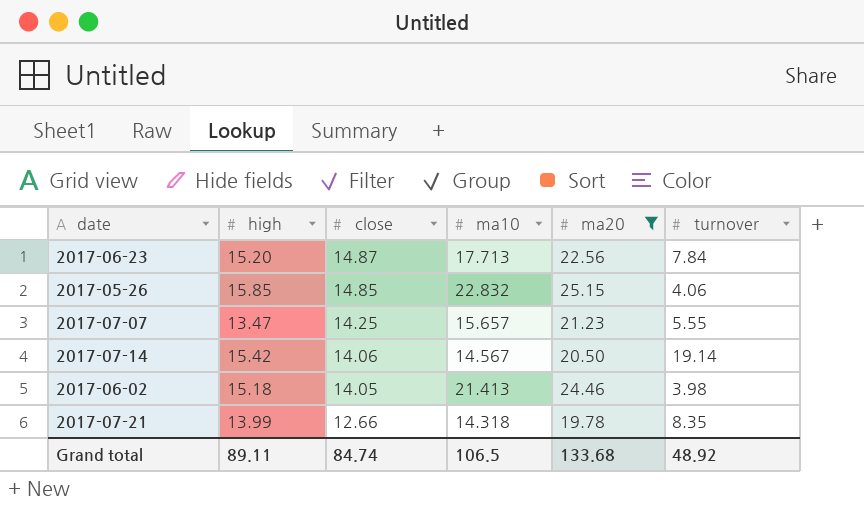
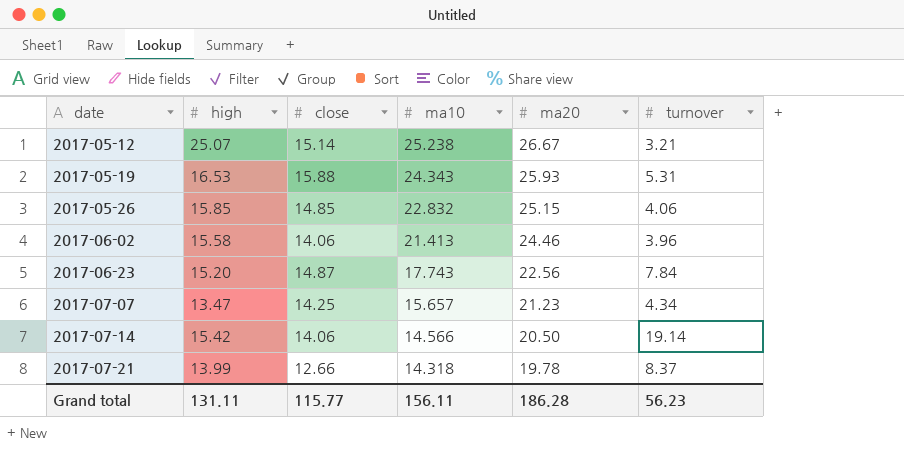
filter: ma20 <= 25.15 -> none
row order: close descending -> date ascending
2017-06-02 | high: 15.18 -> 15.58
2017-06-02 | close: 14.05 -> 14.06
2017-06-02 | turnover: 3.98 -> 3.96
2017-06-23 | ma10: 17.713 -> 17.743
2017-07-07 | turnover: 5.55 -> 4.34
2017-07-14 | ma10: 14.567 -> 14.566
2017-07-21 | turnover: 8.35 -> 8.37
Grand total | high: 89.11 -> 131.11
Grand total | close: 84.74 -> 115.77
Grand total | ma10: 106.5 -> 156.11
Grand total | ma20: 133.68 -> 186.28
Grand total | turnover: 48.92 -> 56.23

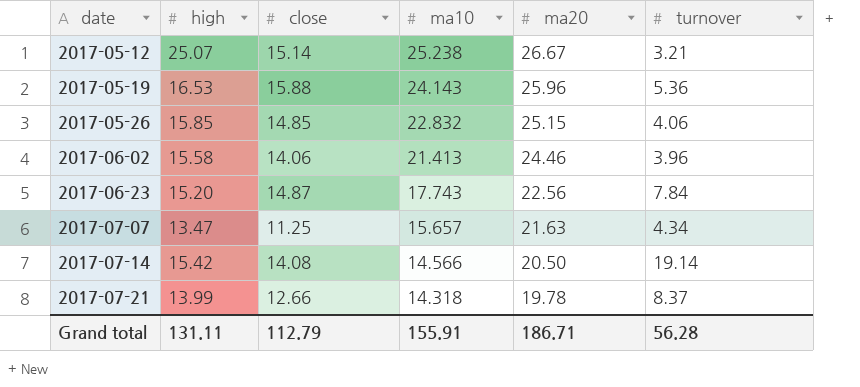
2017-05-19 | ma10: 24.343 -> 24.143
2017-05-19 | ma20: 25.93 -> 25.96
2017-05-19 | turnover: 5.31 -> 5.36
2017-07-07 | close: 14.25 -> 11.25
2017-07-07 | ma20: 21.23 -> 21.63
2017-07-14 | close: 14.06 -> 14.08
Grand total | close: 115.77 -> 112.79
Grand total | ma10: 156.11 -> 155.91
Grand total | ma20: 186.28 -> 186.71
Grand total | turnover: 56.23 -> 56.28

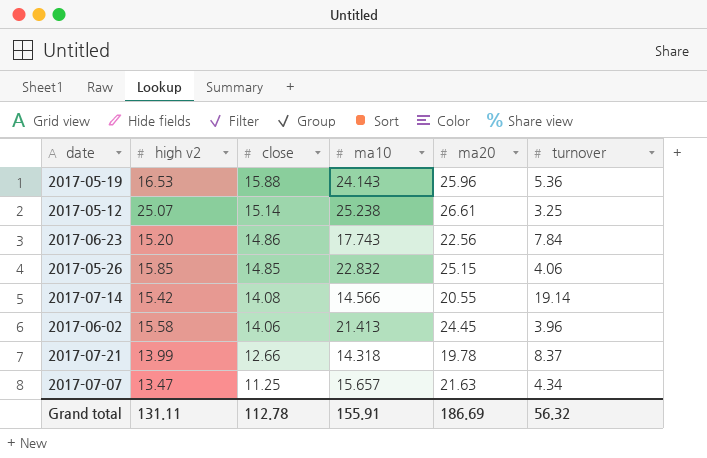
row order: date ascending -> close descending
column name: high -> high v2
2017-05-12 | ma20: 26.67 -> 26.61
2017-05-12 | turnover: 3.21 -> 3.25
2017-06-23 | close: 14.87 -> 14.86
2017-07-14 | ma20: 20.50 -> 20.55
2017-06-02 | ma20: 24.46 -> 24.45
Grand total | close: 112.79 -> 112.78
Grand total | ma20: 186.71 -> 186.69
Grand total | turnover: 56.28 -> 56.32

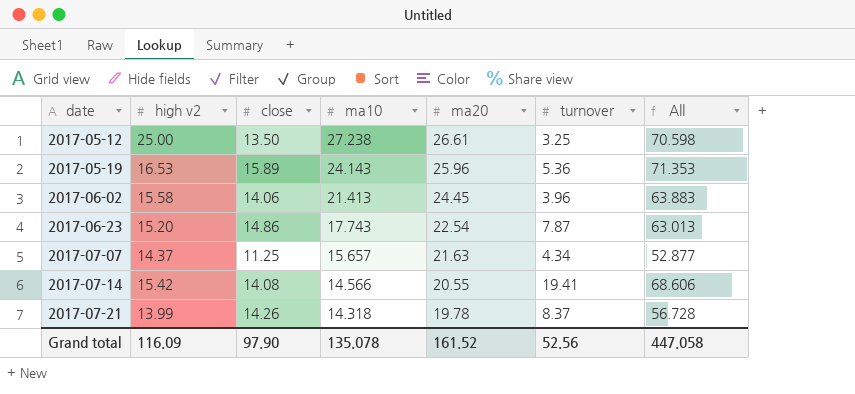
row order: close descending -> date ascending
column All | formula: none -> [close] + [ma10] + [ma20] + [turnover]
row 2017-05-26: 15.85 | 14.85 | 22.832 | 25.15 | 4.06 -> none
2017-05-12 | high v2: 25.07 -> 25.00
2017-05-12 | close: 15.14 -> 13.50
2017-05-12 | ma10: 25.238 -> 27.238
2017-05-19 | close: 15.88 -> 15.89
2017-06-23 | ma20: 22.56 -> 22.54
2017-06-23 | turnover: 7.84 -> 7.87
2017-07-07 | high v2: 13.47 -> 14.37
2017-07-14 | turnover: 19.14 -> 19.41
2017-07-21 | close: 12.66 -> 14.26
Grand total | high v2: 131.11 -> 116.09
Grand total | close: 112.78 -> 97.90
Grand total | ma10: 155.91 -> 135.078
Grand total | ma20: 186.69 -> 161.52
Grand total | turnover: 56.32 -> 52.56

